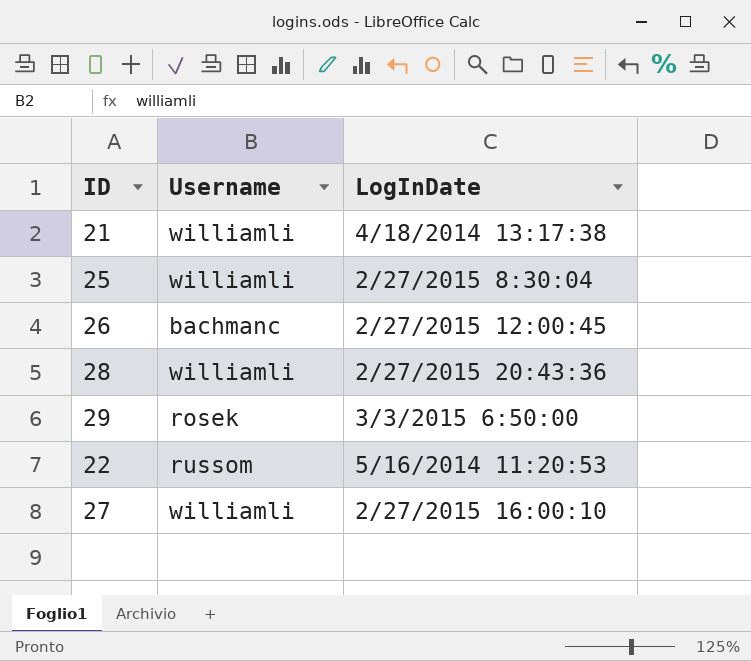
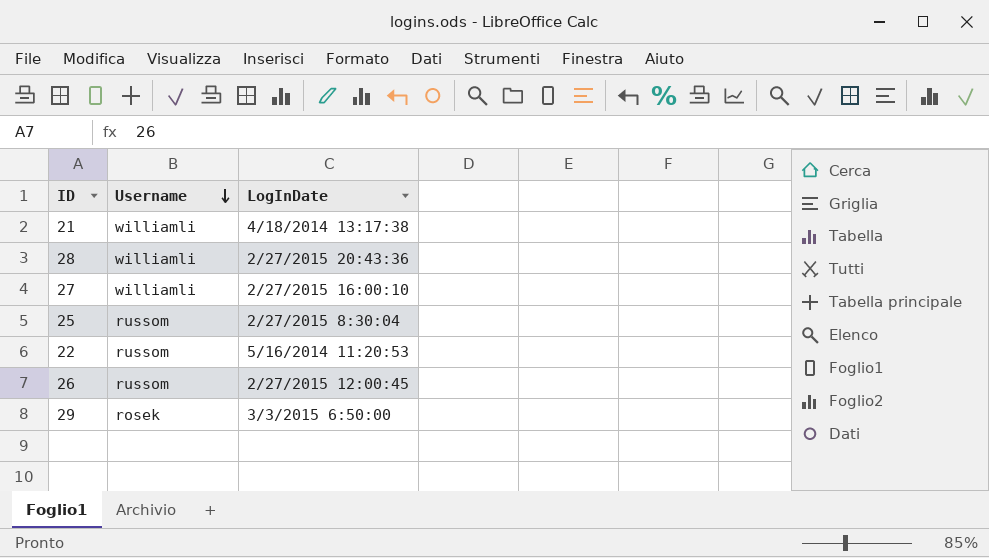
row order: none -> Username descending
25 | Username: williamli -> russom
26 | Username: bachmanc -> russom

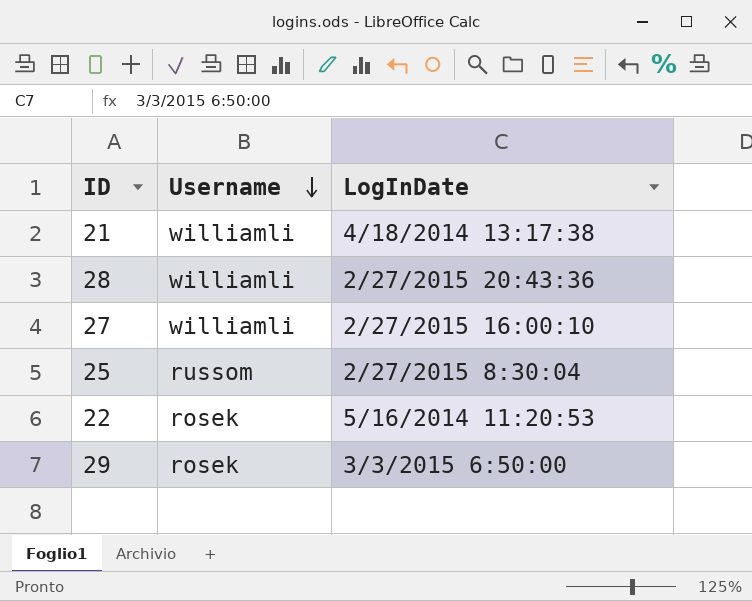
row 26: russom | 2/27/2015 12:00:45 -> none
22 | Username: russom -> rosek

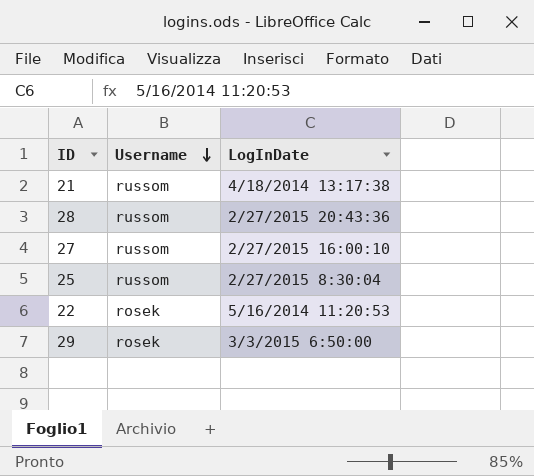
21 | Username: williamli -> russom
28 | Username: williamli -> russom
27 | Username: williamli -> russom

